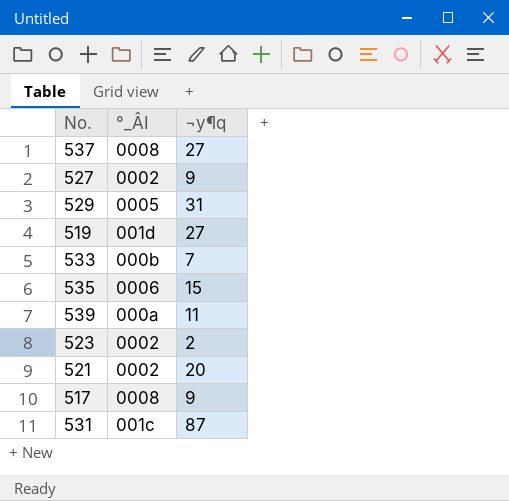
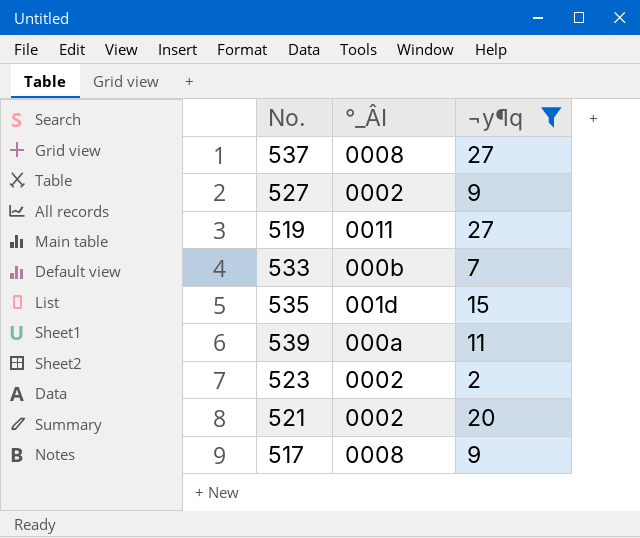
filter: none -> ¬y¶q <= 27
519 | °_ÂI: 001d -> 0011
535 | °_ÂI: 0006 -> 001d

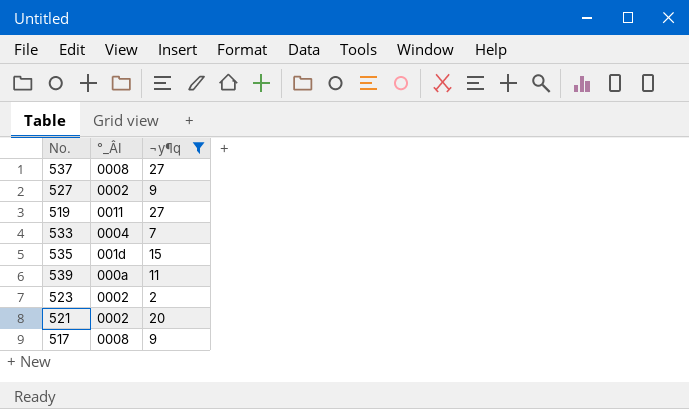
533 | °_ÂI: 000b -> 0004

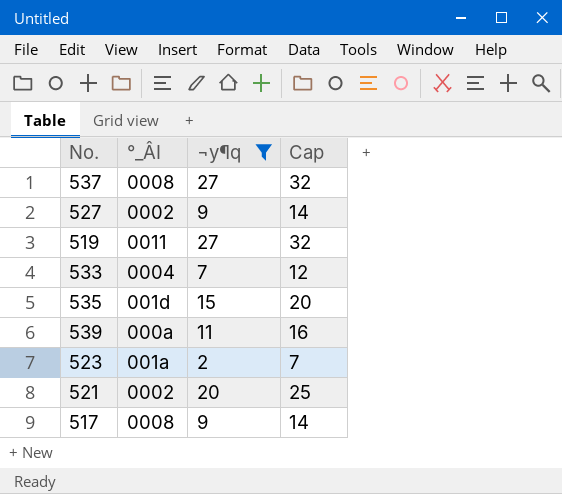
column Cap | formula: none -> [¬y¶q] + 5
523 | °_ÂI: 0002 -> 001a

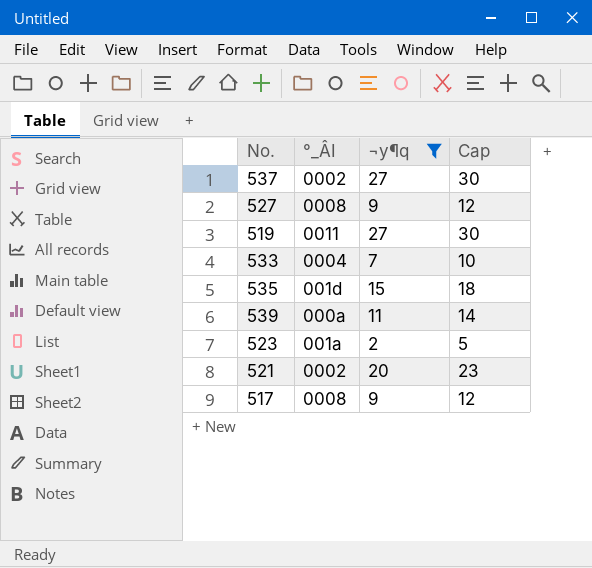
column Cap | formula: [¬y¶q] + 5 -> [¬y¶q] + 3
537 | °_ÂI: 0008 -> 0002
527 | °_ÂI: 0002 -> 0008

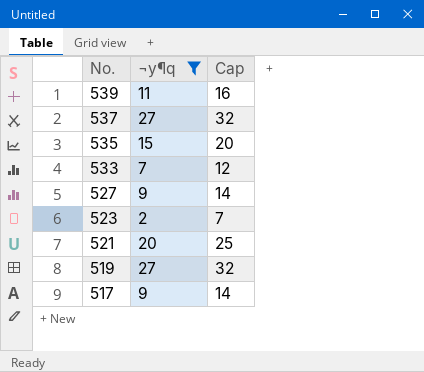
row order: none -> No. descending
column °_ÂI | position: 2 -> none
column Cap | formula: [¬y¶q] + 3 -> [¬y¶q] + 5

